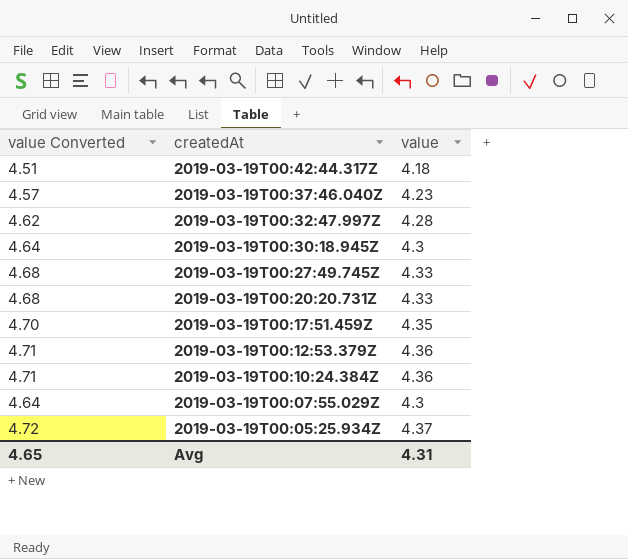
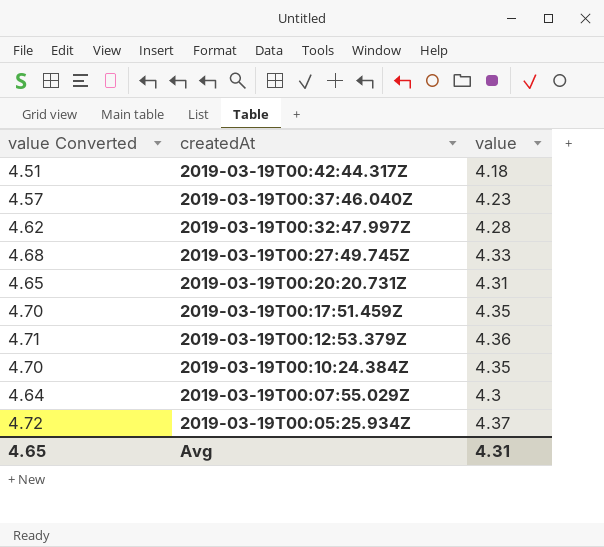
row 2019-03-19T00:30:18.945Z: 4.64 | 4.3 -> none
2019-03-19T00:20:20.731Z | value Converted: 4.68 -> 4.65
2019-03-19T00:20:20.731Z | value: 4.33 -> 4.31
2019-03-19T00:10:24.384Z | value Converted: 4.71 -> 4.70
2019-03-19T00:10:24.384Z | value: 4.36 -> 4.35

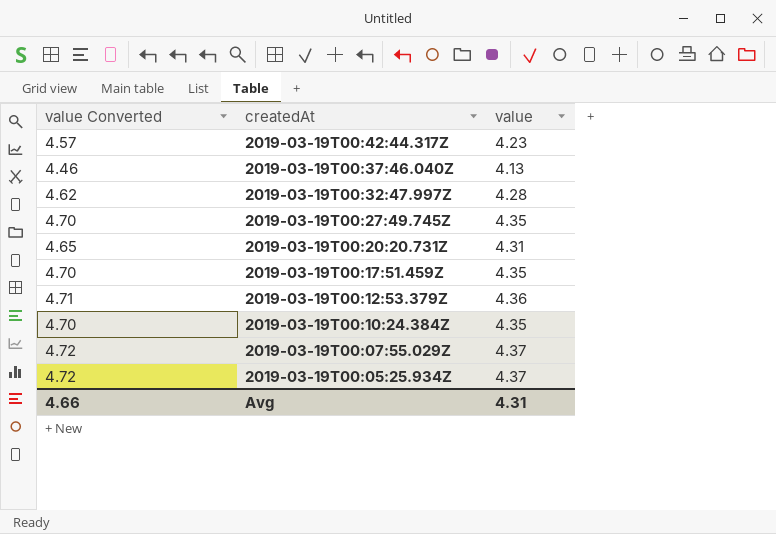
2019-03-19T00:42:44.317Z | value Converted: 4.51 -> 4.57
2019-03-19T00:42:44.317Z | value: 4.18 -> 4.23
2019-03-19T00:37:46.040Z | value Converted: 4.57 -> 4.46
2019-03-19T00:37:46.040Z | value: 4.23 -> 4.13
2019-03-19T00:27:49.745Z | value Converted: 4.68 -> 4.70
2019-03-19T00:27:49.745Z | value: 4.33 -> 4.35
2019-03-19T00:07:55.029Z | value Converted: 4.64 -> 4.72
2019-03-19T00:07:55.029Z | value: 4.3 -> 4.37
Avg | value Converted: 4.65 -> 4.66

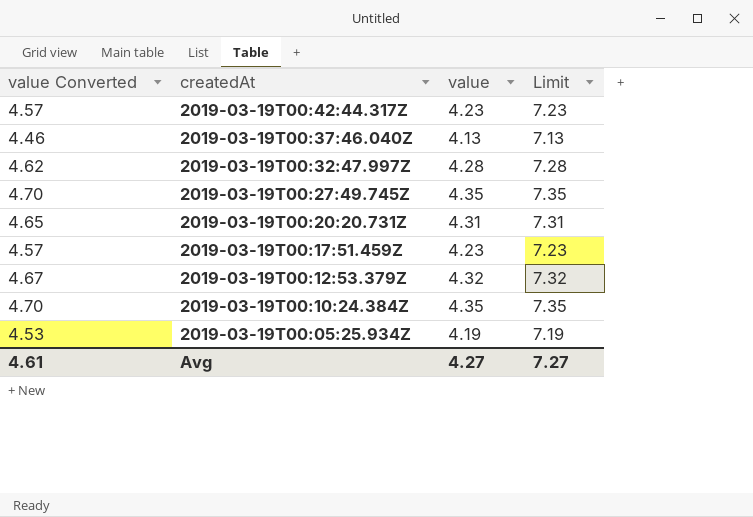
column Limit | formula: none -> [value] + 3
row 2019-03-19T00:07:55.029Z: 4.72 | 4.37 -> none
2019-03-19T00:17:51.459Z | value Converted: 4.70 -> 4.57
2019-03-19T00:17:51.459Z | value: 4.35 -> 4.23
2019-03-19T00:12:53.379Z | value Converted: 4.71 -> 4.67
2019-03-19T00:12:53.379Z | value: 4.36 -> 4.32
2019-03-19T00:05:25.934Z | value Converted: 4.72 -> 4.53
2019-03-19T00:05:25.934Z | value: 4.37 -> 4.19
Avg | value Converted: 4.66 -> 4.61
Avg | value: 4.31 -> 4.27

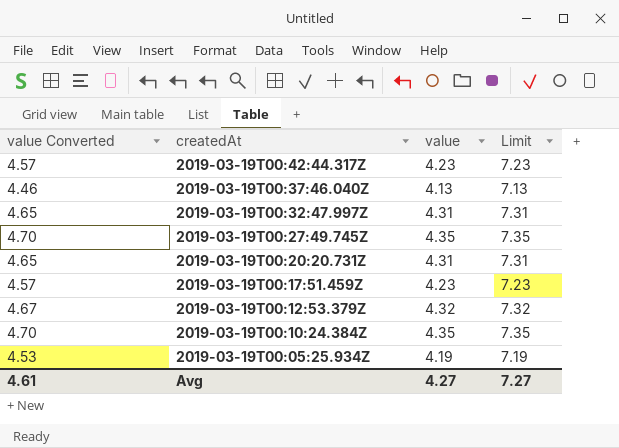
2019-03-19T00:32:47.997Z | value Converted: 4.62 -> 4.65
2019-03-19T00:32:47.997Z | value: 4.28 -> 4.31
2019-03-19T00:32:47.997Z | Limit: 7.28 -> 7.31

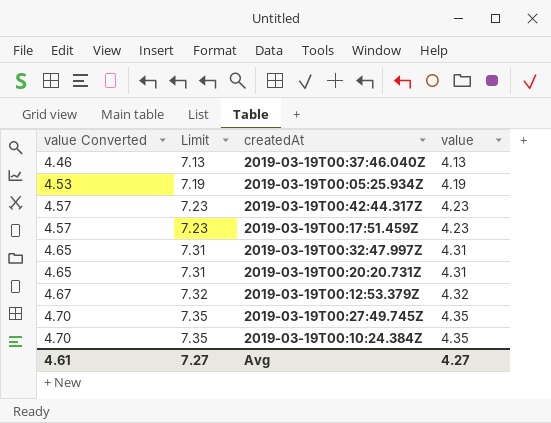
row order: createdAt descending -> value Converted ascending
column Limit | position: 4 -> 2

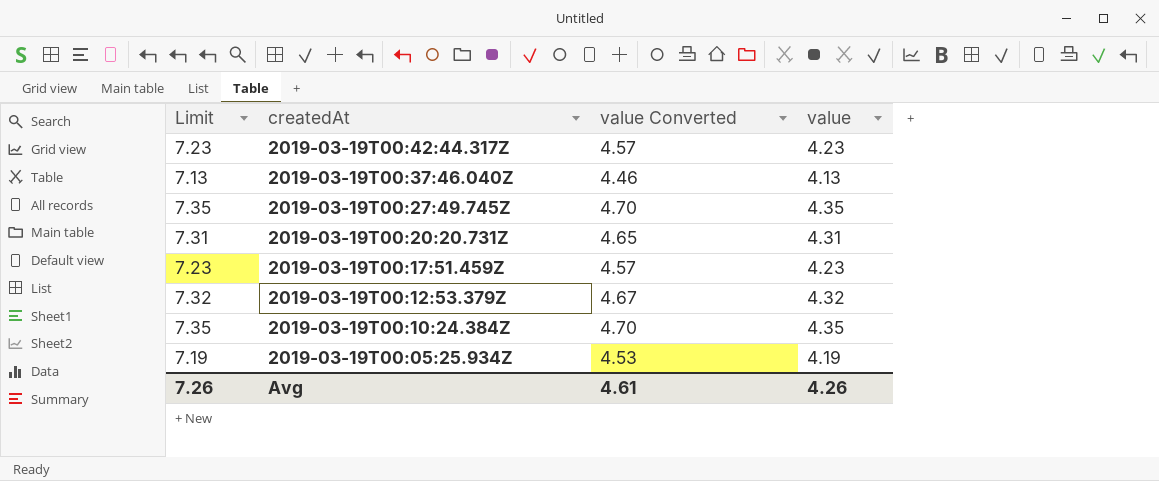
row order: value Converted ascending -> createdAt descending
column value Converted | position: 1 -> 3
row 2019-03-19T00:32:47.997Z: 4.65 | 7.31 | 4.31 -> none
Avg | Limit: 7.27 -> 7.26
Avg | value: 4.27 -> 4.26

